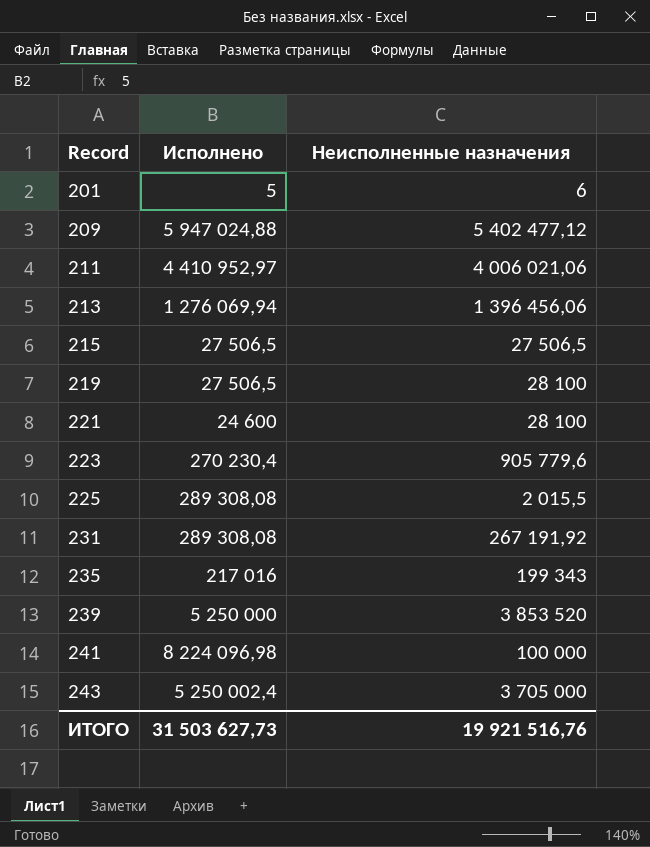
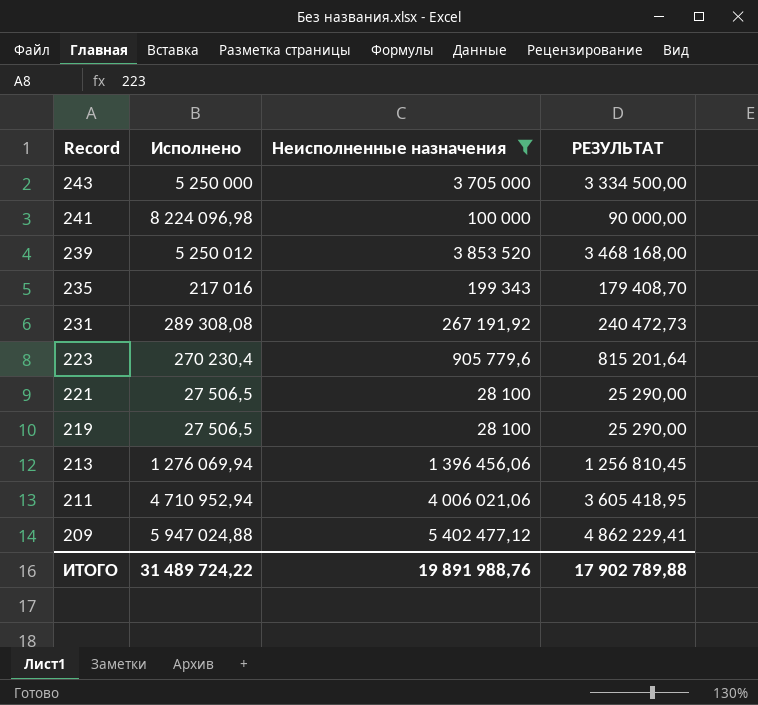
filter: none -> Неисполненные назначения >= 28 100
row order: Record ascending -> Record descending
column РЕЗУЛЬТАТ | formula: none -> [Неисполненные назначения] * 0,9
243 | Исполнено: 5 250 002,4 -> 5 250 000
239 | Исполнено: 5 250 000 -> 5 250 012
221 | Исполнено: 24 600 -> 27 506,5
211 | Исполнено: 4 410 952,97 -> 4 710 952,94
ИТОГО | Исполнено: 31 503 627,73 -> 31 489 724,22
ИТОГО | Неисполненные назначения: 19 921 516,76 -> 19 891 988,76

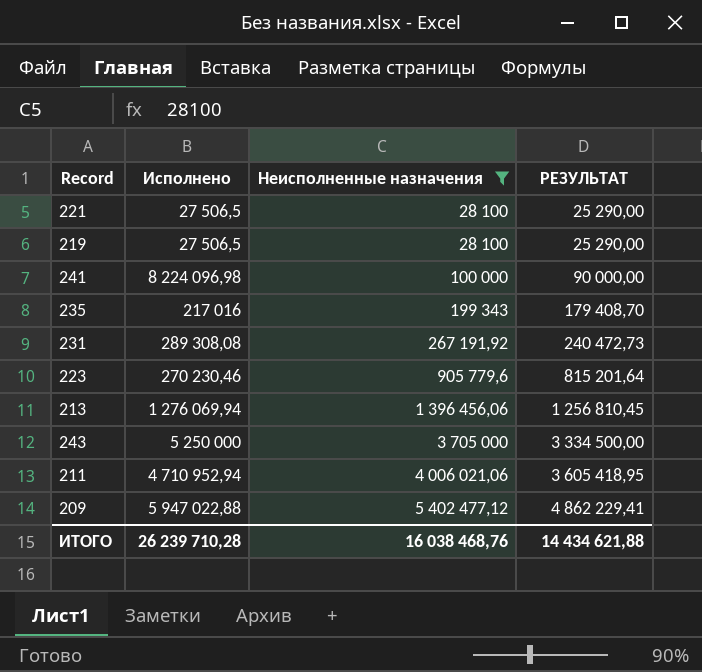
row order: Record descending -> Неисполненные назначения ascending
row 239: 5 250 012 | 3 853 520 | 3 468 168,00 -> none
223 | Исполнено: 270 230,4 -> 270 230,46
209 | Исполнено: 5 947 024,88 -> 5 947 022,88
ИТОГО | Исполнено: 31 489 724,22 -> 26 239 710,28
ИТОГО | Неисполненные назначения: 19 891 988,76 -> 16 038 468,76
ИТОГО | РЕЗУЛЬТАТ: 17 902 789,88 -> 14 434 621,88

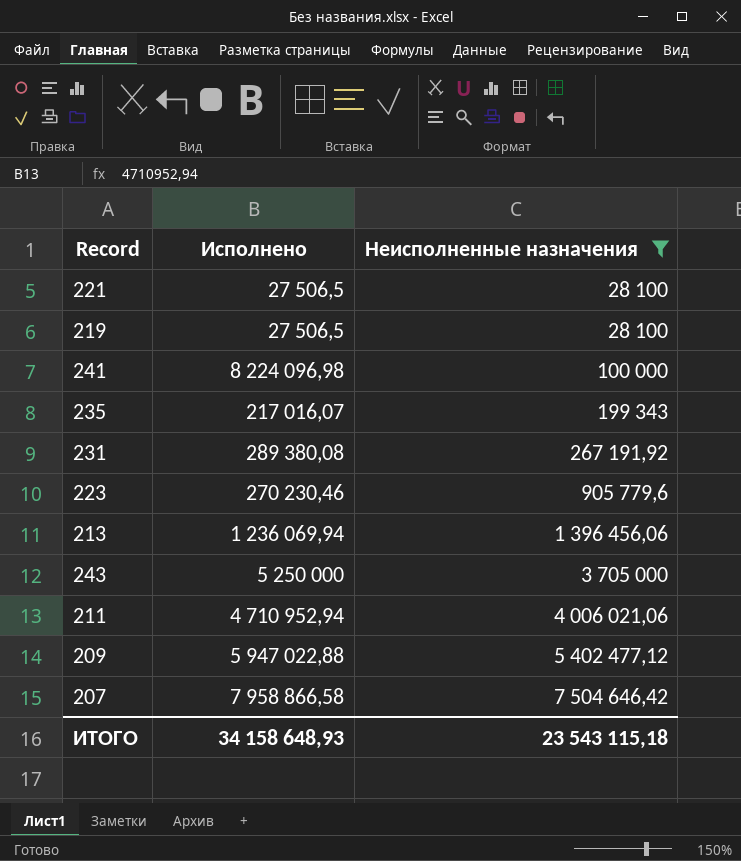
column РЕЗУЛЬТАТ | formula: [Неисполненные назначения] * 0,9 -> none
235 | Исполнено: 217 016 -> 217 016,07
231 | Исполнено: 289 308,08 -> 289 380,08
213 | Исполнено: 1 276 069,94 -> 1 236 069,94
row 207: none -> 7 958 866,58 | 7 504 646,42
ИТОГО | Исполнено: 26 239 710,28 -> 34 158 648,93
ИТОГО | Неисполненные назначения: 16 038 468,76 -> 23 543 115,18

